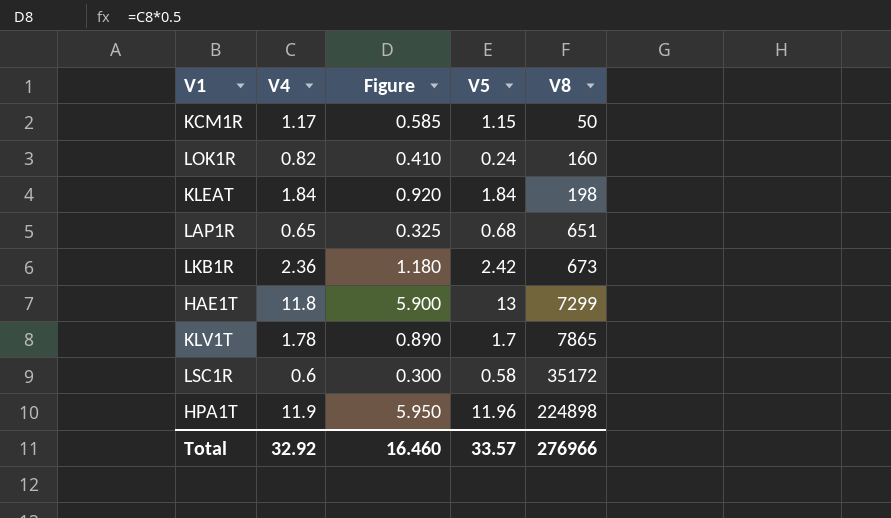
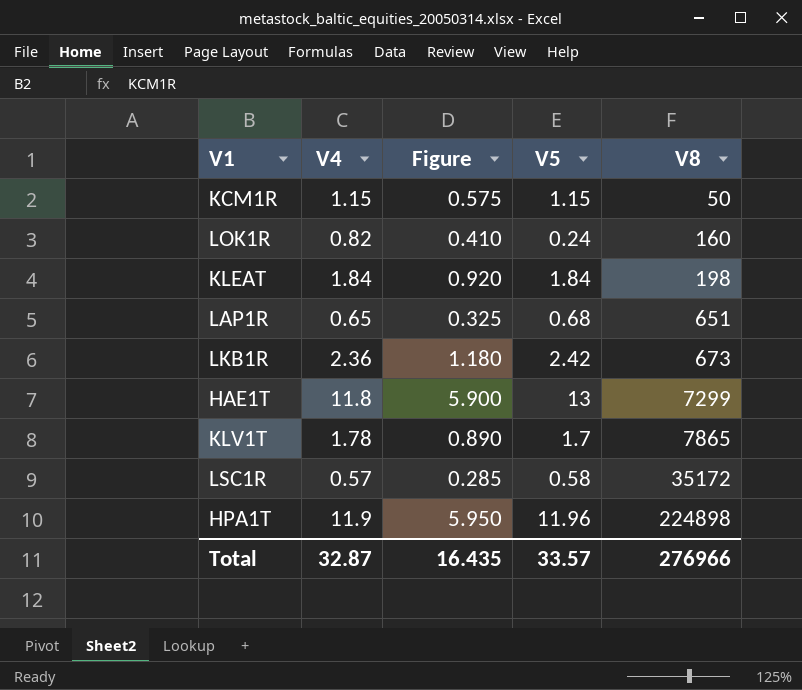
KCM1R | V4: 1.17 -> 1.15
KCM1R | Figure: 0.585 -> 0.575
LSC1R | V4: 0.6 -> 0.57
LSC1R | Figure: 0.300 -> 0.285
Total | V4: 32.92 -> 32.87
Total | Figure: 16.460 -> 16.435

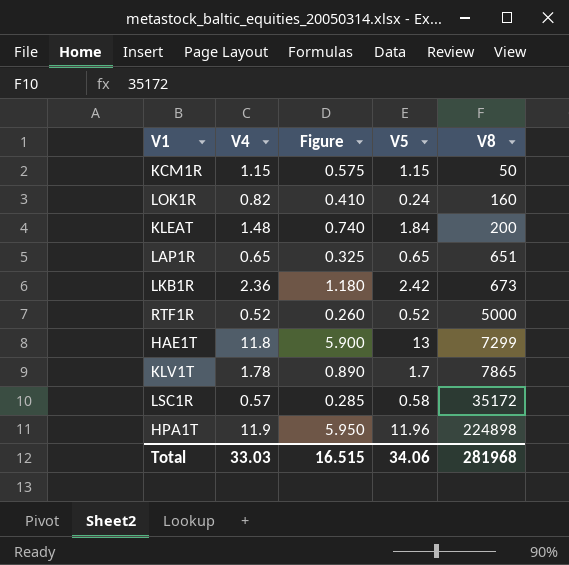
KLEAT | V4: 1.84 -> 1.48
KLEAT | Figure: 0.920 -> 0.740
KLEAT | V8: 198 -> 200
LAP1R | V5: 0.68 -> 0.65
row RTF1R: none -> 0.52 | 0.260 | 0.52 | 5000
Total | V4: 32.87 -> 33.03
Total | Figure: 16.435 -> 16.515
Total | V5: 33.57 -> 34.06
Total | V8: 276966 -> 281968

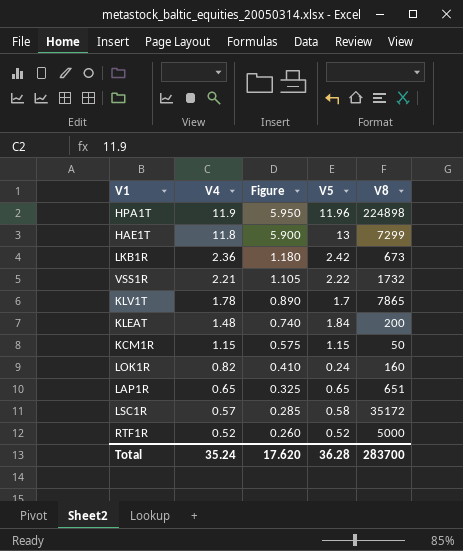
row order: V8 ascending -> V4 descending
row VSS1R: none -> 2.21 | 1.105 | 2.22 | 1732
Total | V4: 33.03 -> 35.24
Total | Figure: 16.515 -> 17.620
Total | V5: 34.06 -> 36.28
Total | V8: 281968 -> 283700

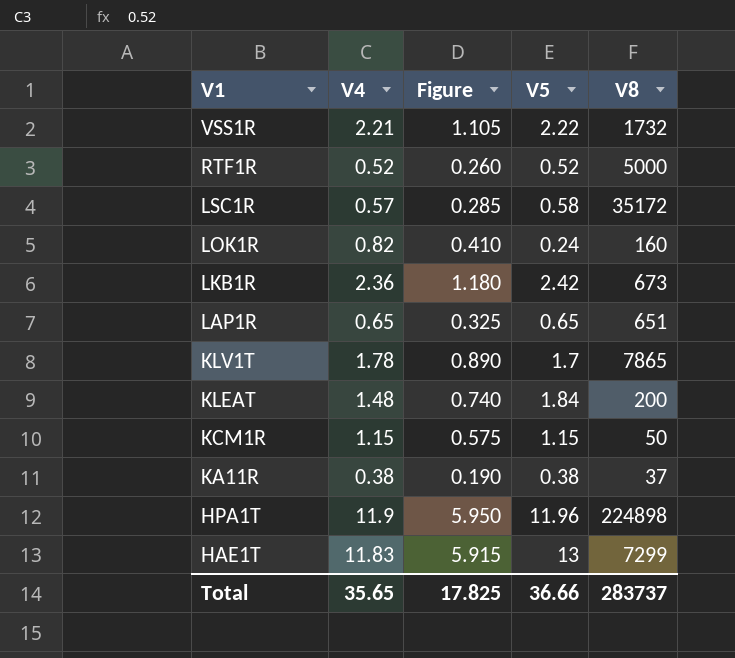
row order: V4 descending -> V1 descending
row KA11R: none -> 0.38 | 0.190 | 0.38 | 37
HAE1T | V4: 11.8 -> 11.83
HAE1T | Figure: 5.900 -> 5.915
Total | V4: 35.24 -> 35.65
Total | Figure: 17.620 -> 17.825
Total | V5: 36.28 -> 36.66
Total | V8: 283700 -> 283737

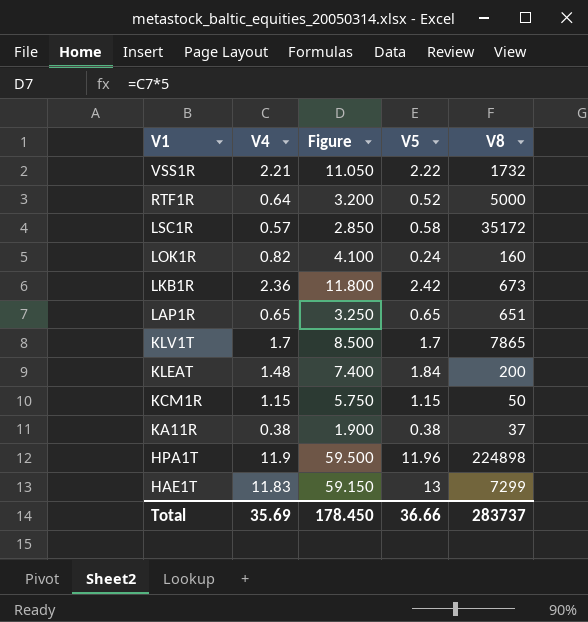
column Figure | formula: [V4] * 0.5 -> [V4] * 5
RTF1R | V4: 0.52 -> 0.64
KLV1T | V4: 1.78 -> 1.7
Total | V4: 35.65 -> 35.69
Total | Figure: 17.825 -> 178.450

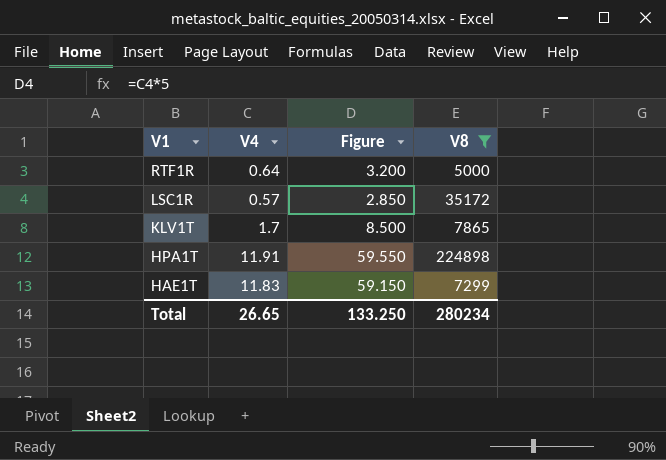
filter: none -> V8 >= 5000
column V5 | position: 4 -> none
HPA1T | V4: 11.9 -> 11.91
HPA1T | Figure: 59.500 -> 59.550
Total | V4: 35.69 -> 26.65
Total | Figure: 178.450 -> 133.250
Total | V8: 283737 -> 280234

